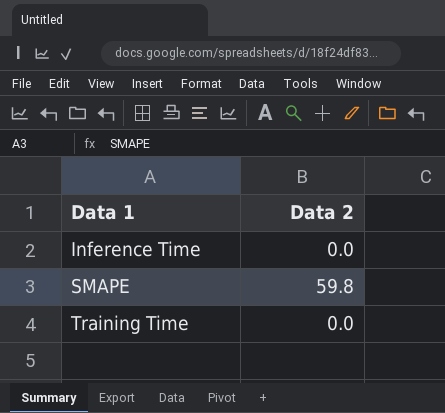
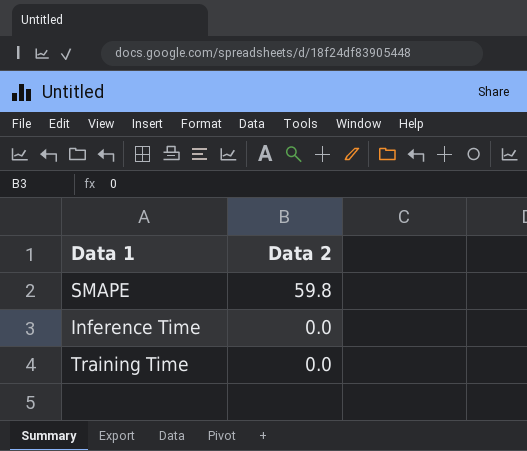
row order: Data 1 ascending -> Data 2 descending

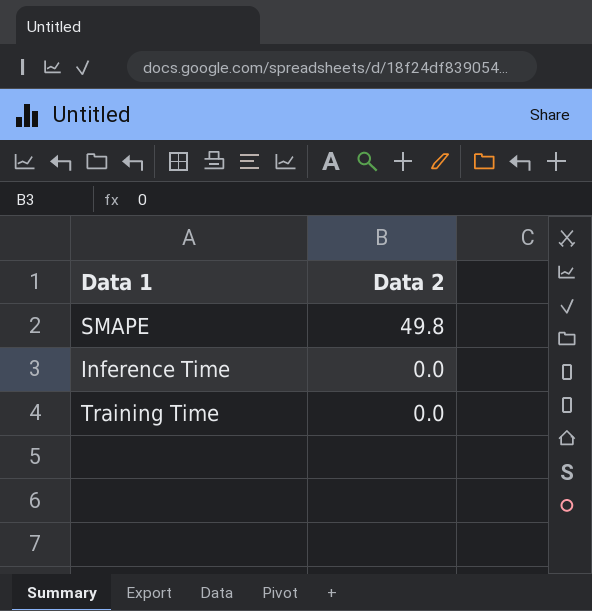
SMAPE | Data 2: 59.8 -> 49.8

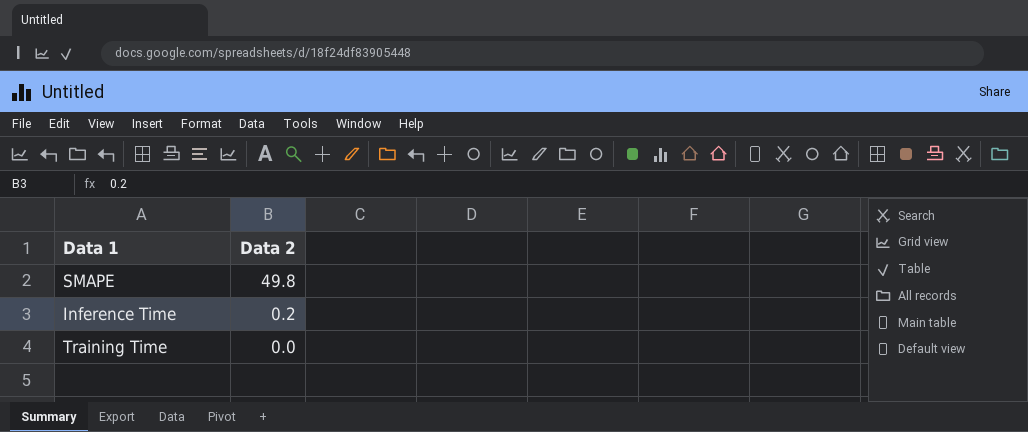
Inference Time | Data 2: 0.0 -> 0.2

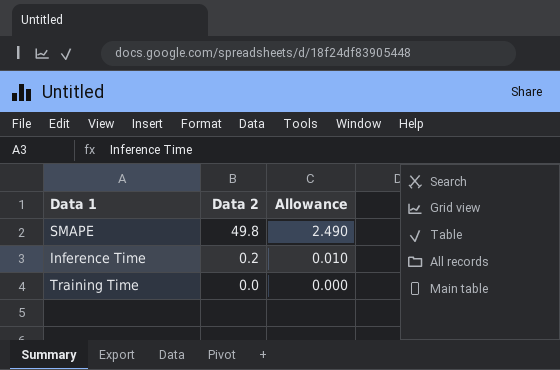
column Allowance | formula: none -> [Data 2] * 0.05

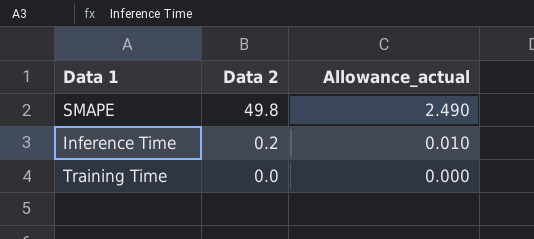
column name: Allowance -> Allowance_actual

